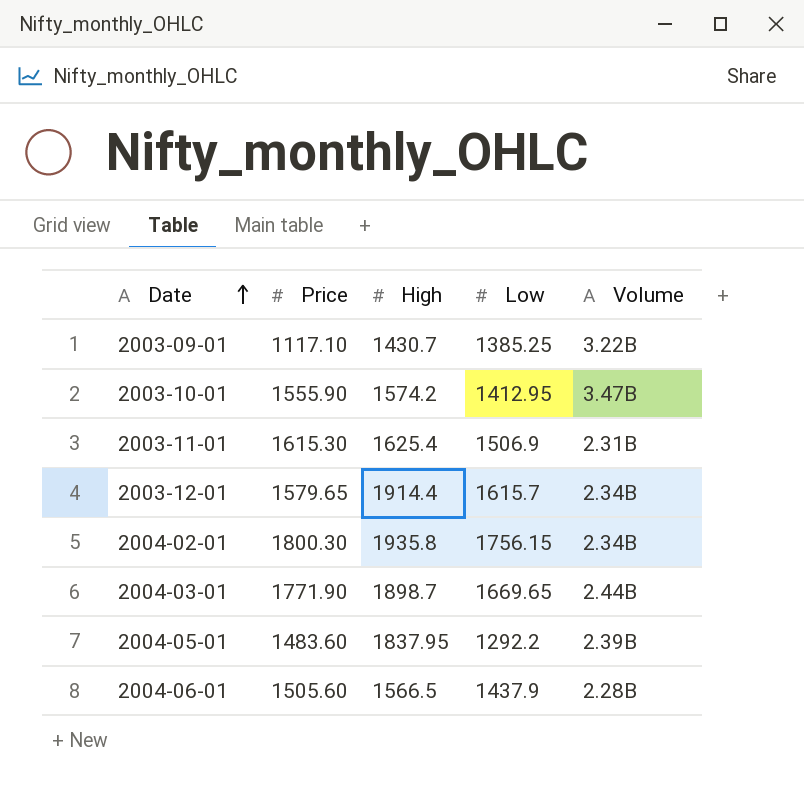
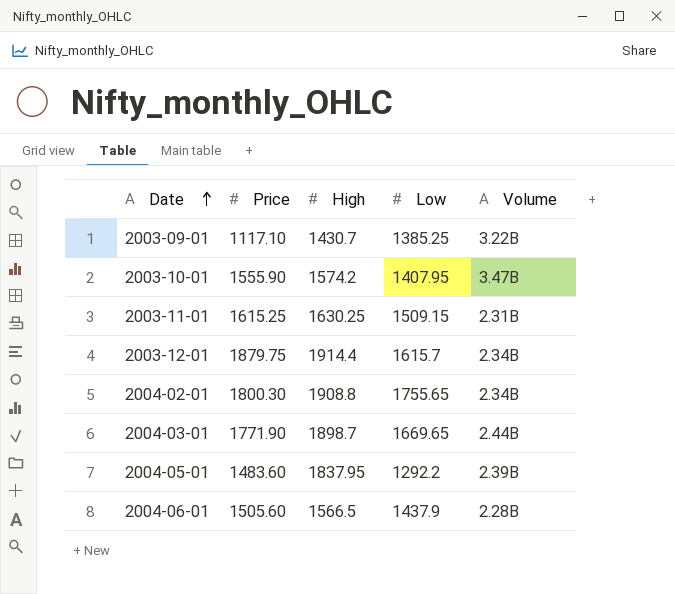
2003-10-01 | Low: 1412.95 -> 1407.95
2003-11-01 | Price: 1615.30 -> 1615.25
2003-11-01 | High: 1625.4 -> 1630.25
2003-11-01 | Low: 1506.9 -> 1509.15
2003-12-01 | Price: 1579.65 -> 1879.75
2004-02-01 | High: 1935.8 -> 1908.8
2004-02-01 | Low: 1756.15 -> 1755.65

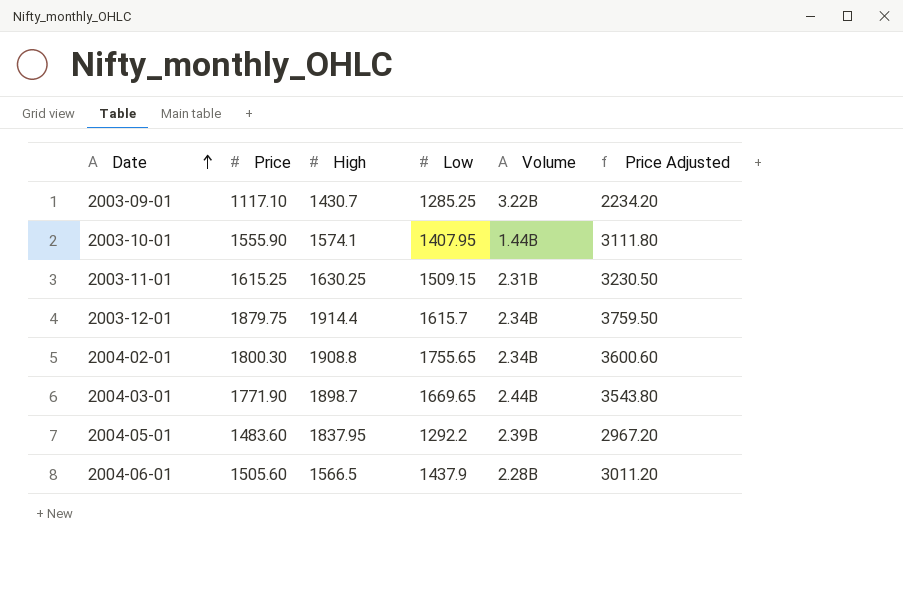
column Price Adjusted | formula: none -> [Price] * 2
2003-09-01 | Low: 1385.25 -> 1285.25
2003-10-01 | High: 1574.2 -> 1574.1
2003-10-01 | Volume: 3.47B -> 1.44B

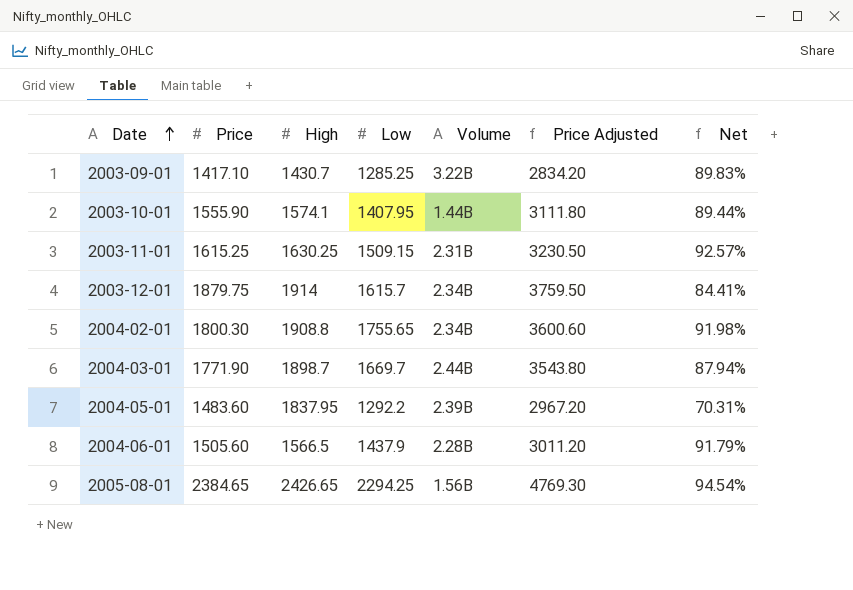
column Net | formula: none -> [Low] / [High]
2003-09-01 | Price: 1117.10 -> 1417.10
2003-09-01 | Price Adjusted: 2234.20 -> 2834.20
2003-12-01 | High: 1914.4 -> 1914
2004-03-01 | Low: 1669.65 -> 1669.7
row 2005-08-01: none -> 2384.65 | 2426.65 | 2294.25 | 1.56B | 4769.30 | 94.54%

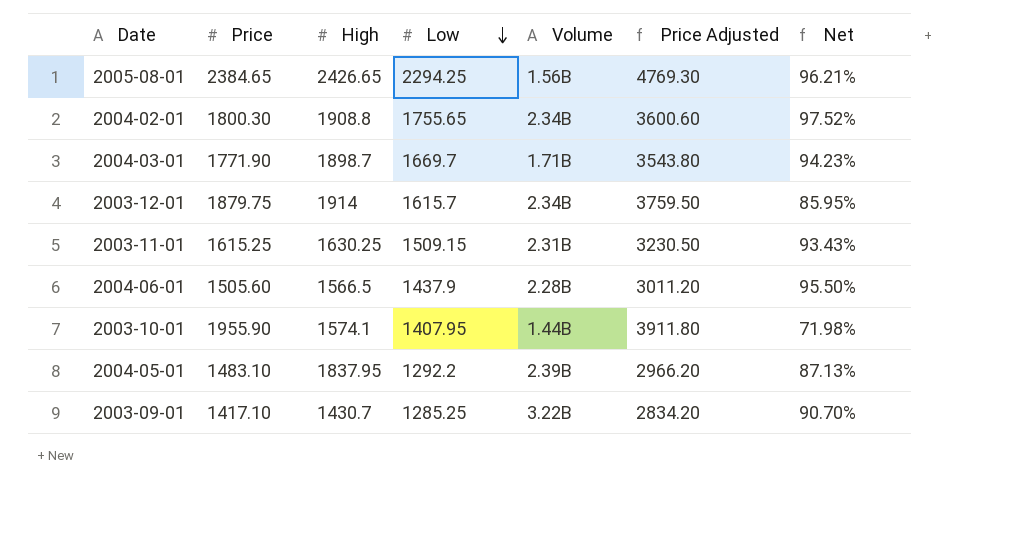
row order: Date ascending -> Low descending
column Net | formula: [Low] / [High] -> [Low] / [Price]
2004-03-01 | Volume: 2.44B -> 1.71B
2003-10-01 | Price: 1555.90 -> 1955.90
2003-10-01 | Price Adjusted: 3111.80 -> 3911.80
2004-05-01 | Price: 1483.60 -> 1483.10
2004-05-01 | Price Adjusted: 2967.20 -> 2966.20

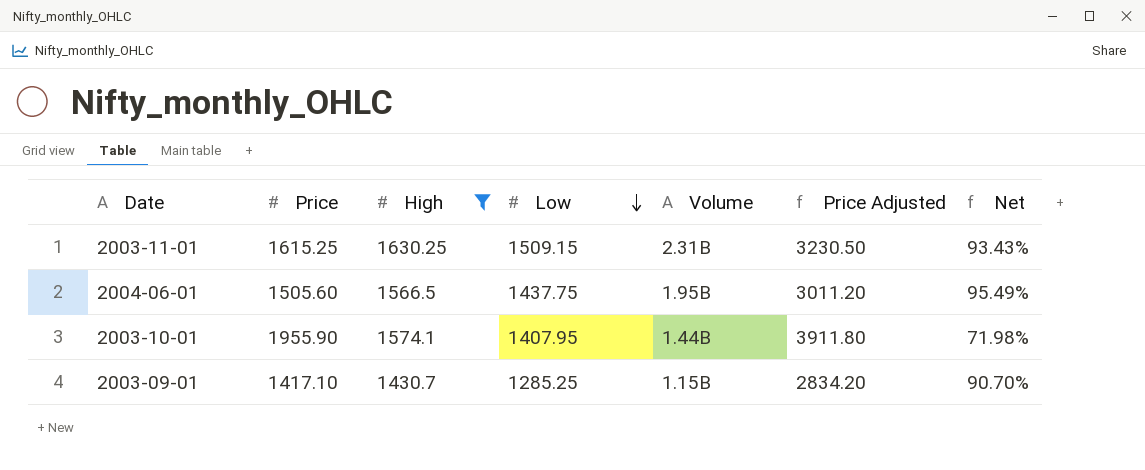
filter: none -> High <= 1630.25
2004-06-01 | Low: 1437.9 -> 1437.75
2004-06-01 | Volume: 2.28B -> 1.95B
2004-06-01 | Net: 95.50% -> 95.49%
2003-09-01 | Volume: 3.22B -> 1.15B

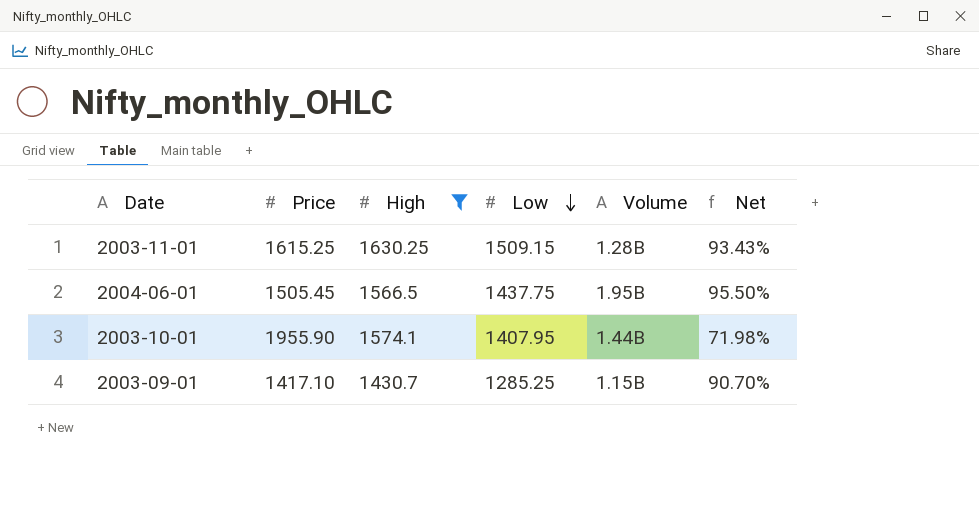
column Price Adjusted | formula: [Price] * 2 -> none
2003-11-01 | Volume: 2.31B -> 1.28B
2004-06-01 | Price: 1505.60 -> 1505.45
2004-06-01 | Net: 95.49% -> 95.50%

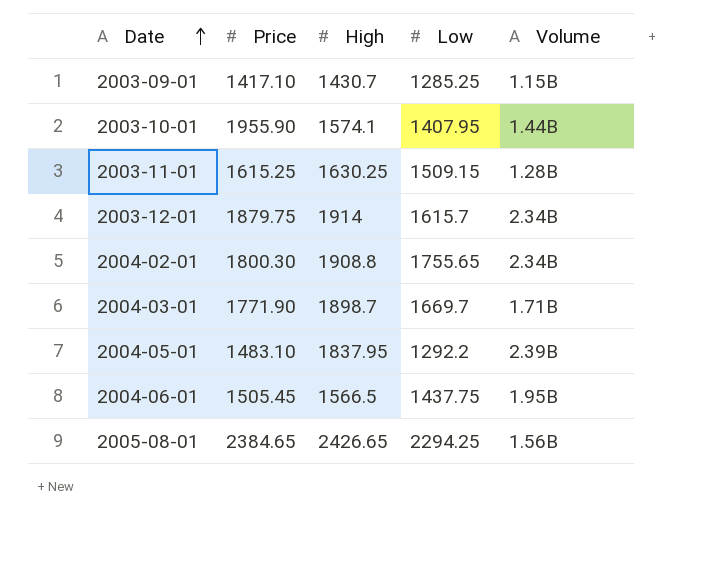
filter: High <= 1630.25 -> none
row order: Low descending -> Date ascending
column Net | formula: [Low] / [Price] -> none

